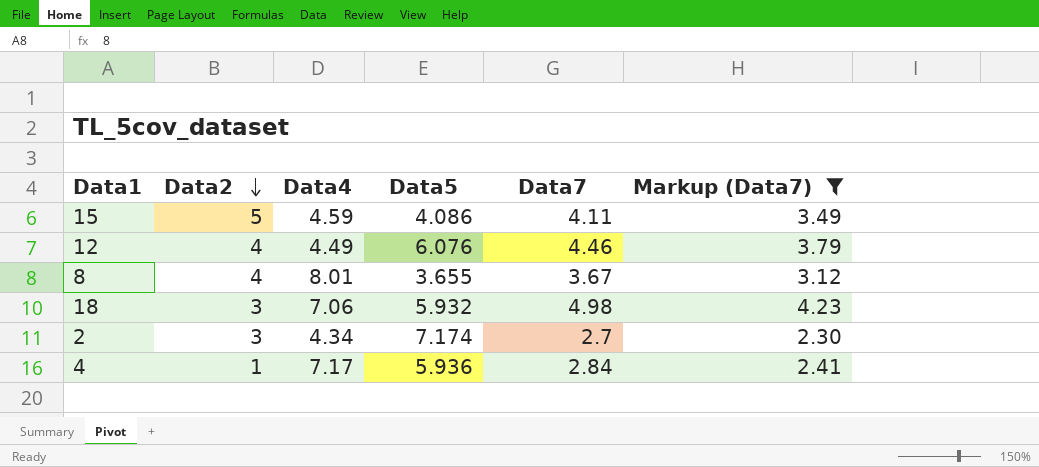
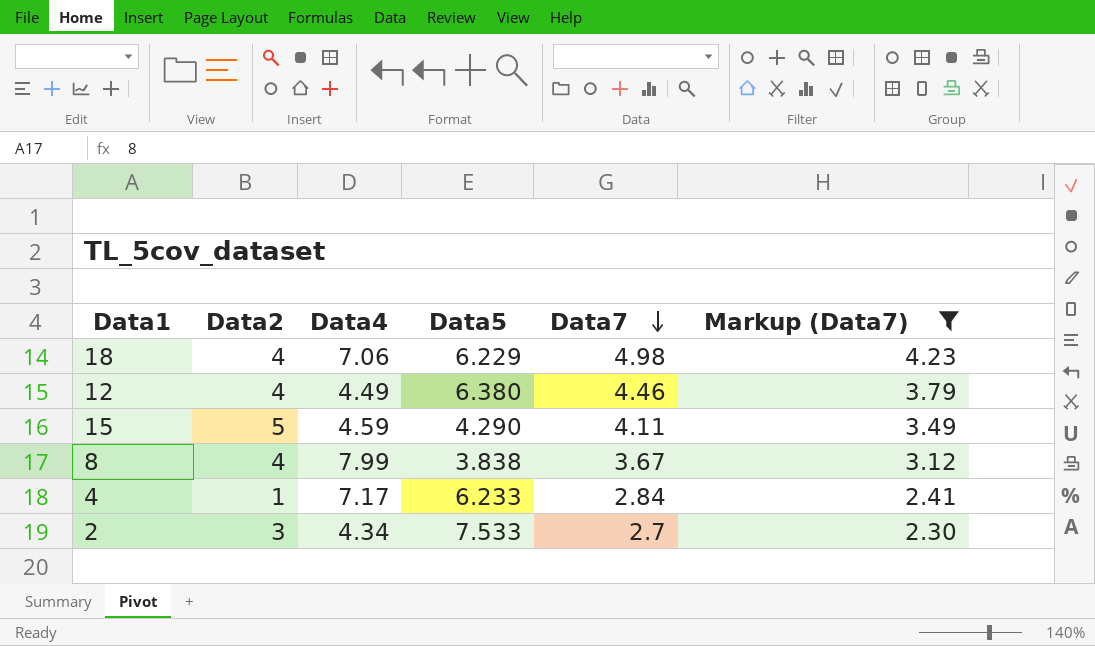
row order: Data2 descending -> Data7 descending
18 | Data2: 3 -> 4
18 | Data5: 5.932 -> 6.229
12 | Data5: 6.076 -> 6.380
15 | Data5: 4.086 -> 4.290
8 | Data4: 8.01 -> 7.99
8 | Data5: 3.655 -> 3.838
4 | Data5: 5.936 -> 6.233
2 | Data5: 7.174 -> 7.533

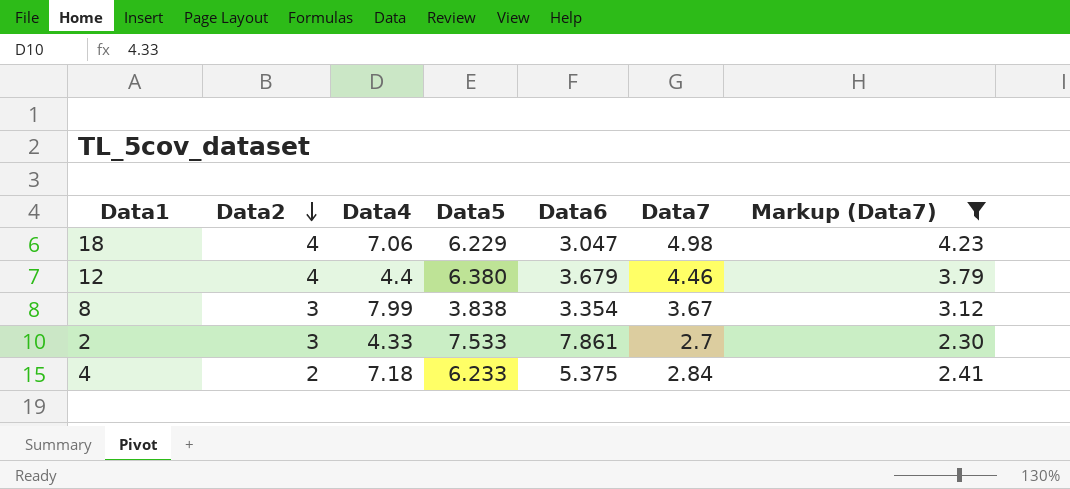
row order: Data7 descending -> Data2 descending
column Data6 | position: none -> 5
row 15: 5 | 4.59 | 4.290 | 4.11 | 3.49 -> none
12 | Data4: 4.49 -> 4.4
8 | Data2: 4 -> 3
2 | Data4: 4.34 -> 4.33
4 | Data2: 1 -> 2
4 | Data4: 7.17 -> 7.18

